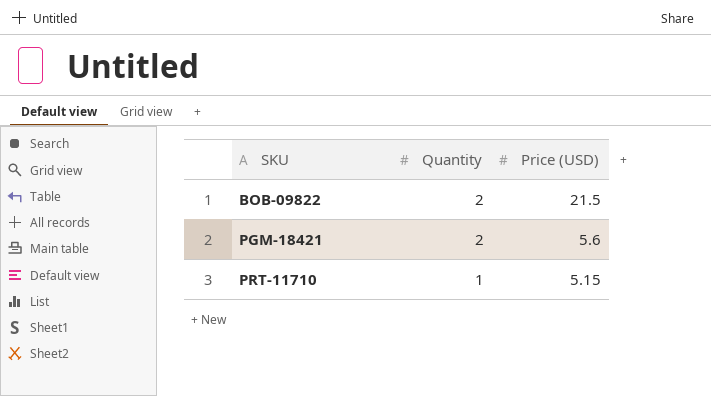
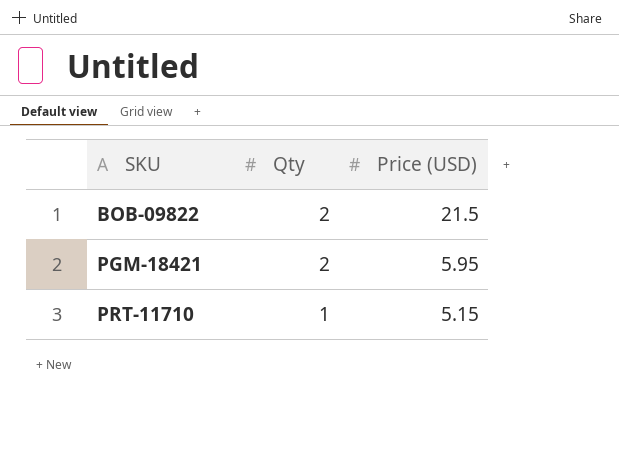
column name: Quantity -> Qty
PGM-18421 | Price (USD): 5.6 -> 5.95

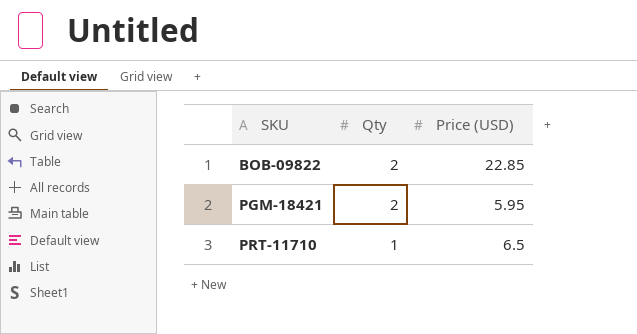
BOB-09822 | Price (USD): 21.5 -> 22.85
PRT-11710 | Price (USD): 5.15 -> 6.5

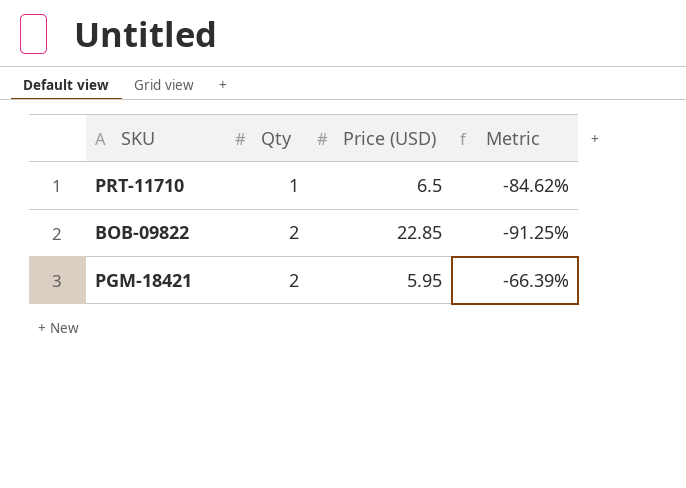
row order: SKU ascending -> Qty ascending
column Metric | formula: none -> ([Qty] - [Price (USD)]) / [Price (USD)]

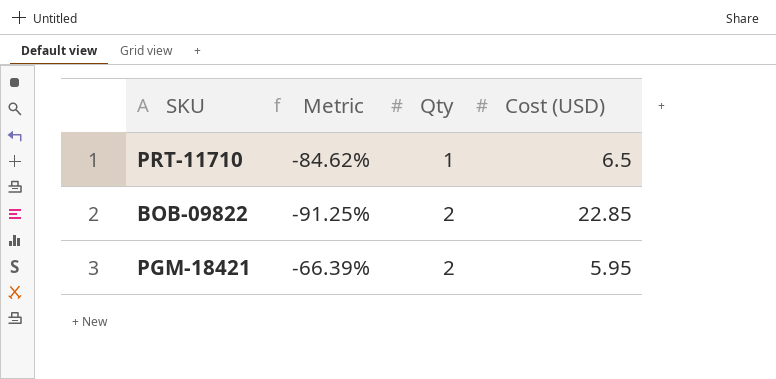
column Metric | position: 4 -> 2
column name: Price (USD) -> Cost (USD)

